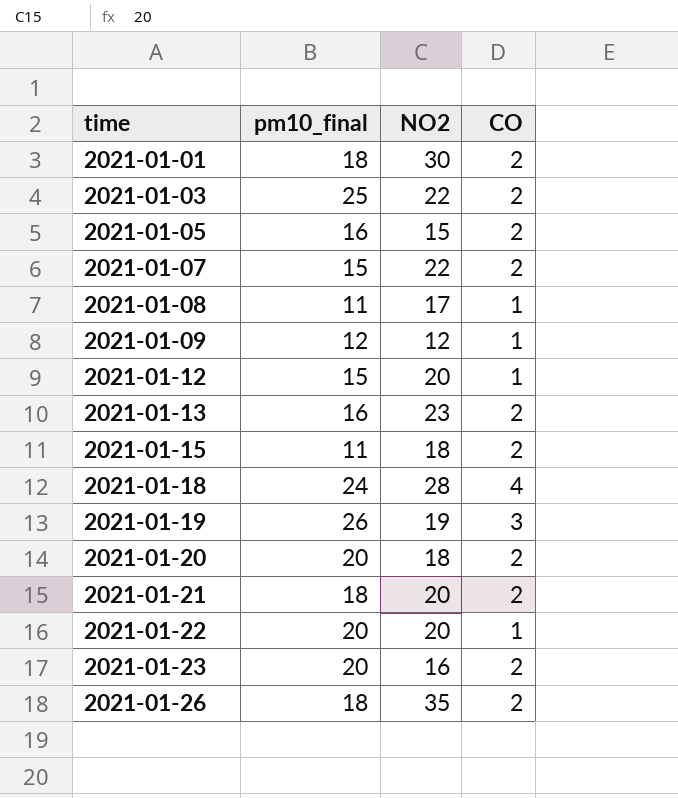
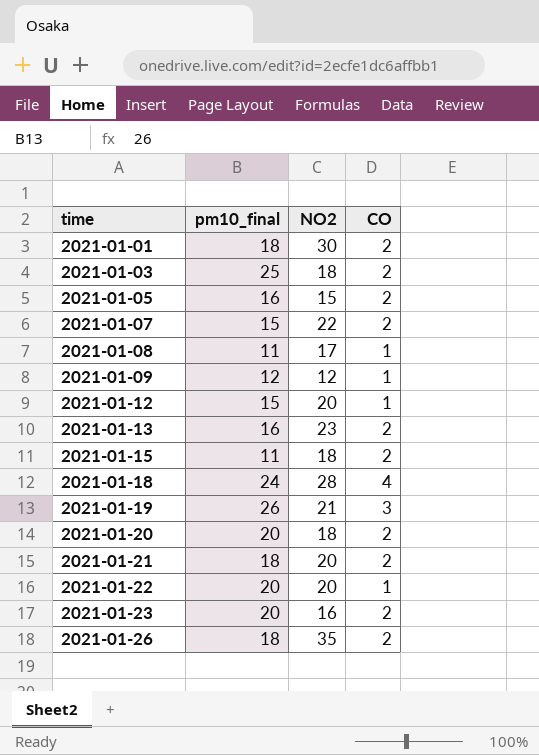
2021-01-03 | NO2: 22 -> 18
2021-01-19 | NO2: 19 -> 21

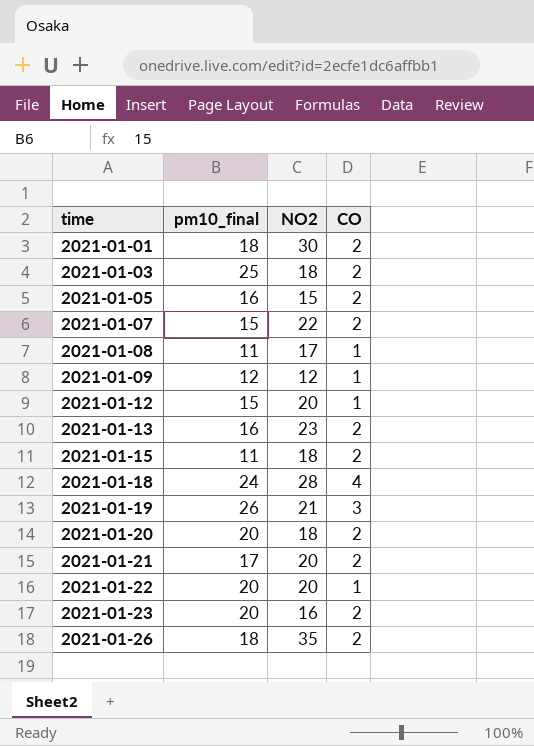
2021-01-21 | pm10_final: 18 -> 17

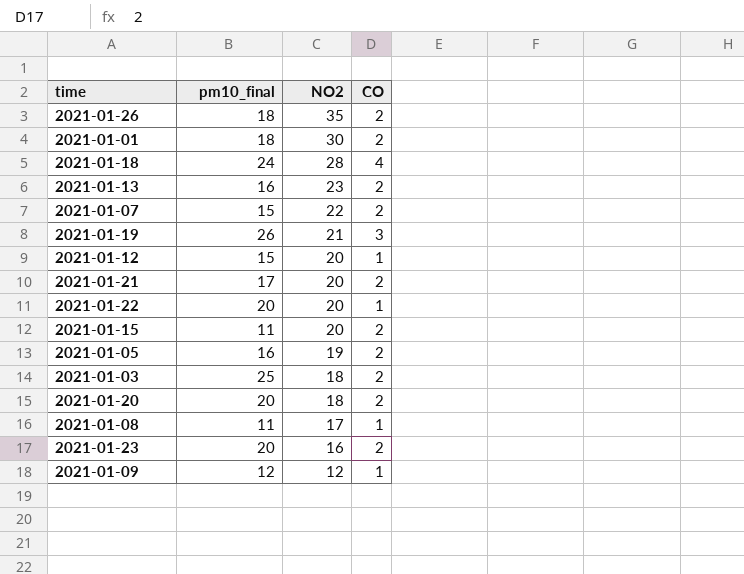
row order: time ascending -> NO2 descending
2021-01-15 | NO2: 18 -> 20
2021-01-05 | NO2: 15 -> 19

